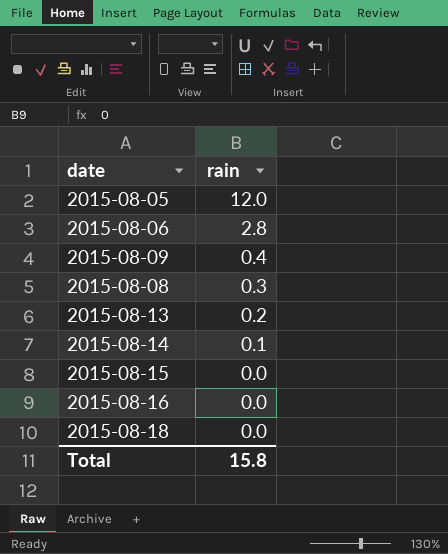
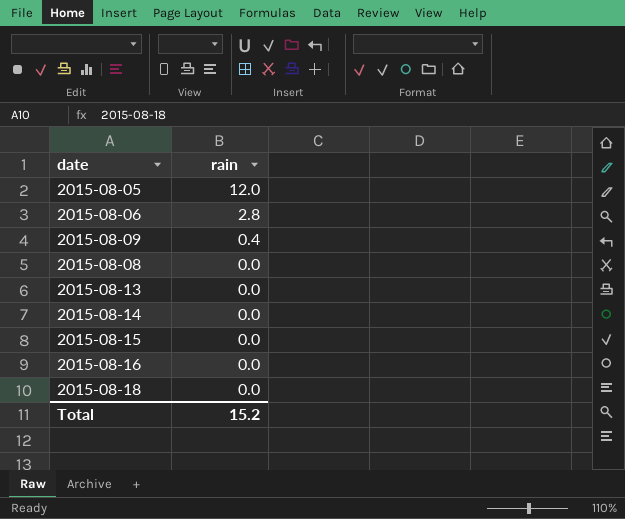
2015-08-08 | rain: 0.3 -> 0.0
2015-08-13 | rain: 0.2 -> 0.0
2015-08-14 | rain: 0.1 -> 0.0
Total | rain: 15.8 -> 15.2

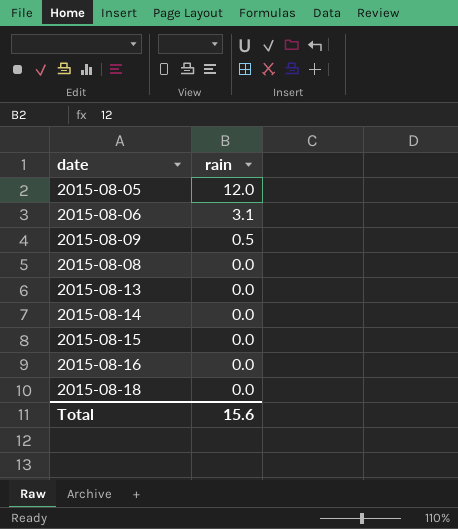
2015-08-06 | rain: 2.8 -> 3.1
2015-08-09 | rain: 0.4 -> 0.5
Total | rain: 15.2 -> 15.6

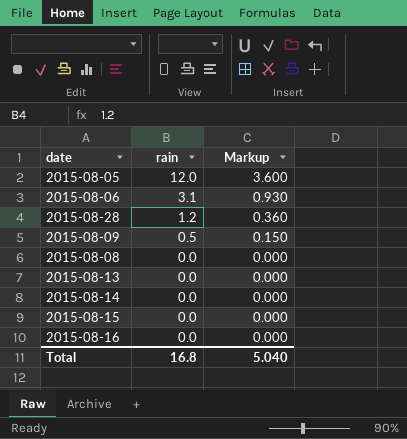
column Markup | formula: none -> [rain] * 0.3
row 2015-08-18: 0.0 -> none
row 2015-08-28: none -> 1.2 | 0.360
Total | rain: 15.6 -> 16.8

